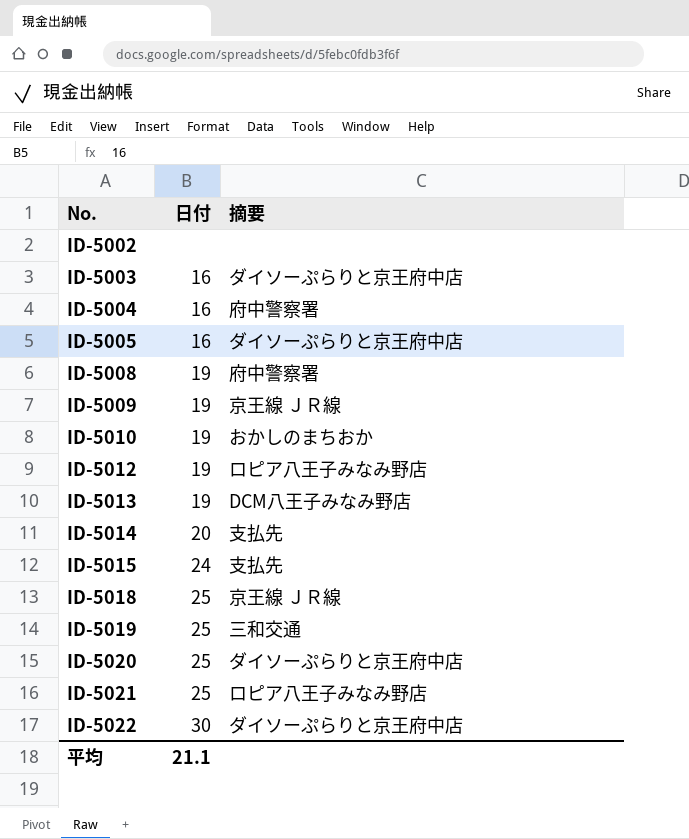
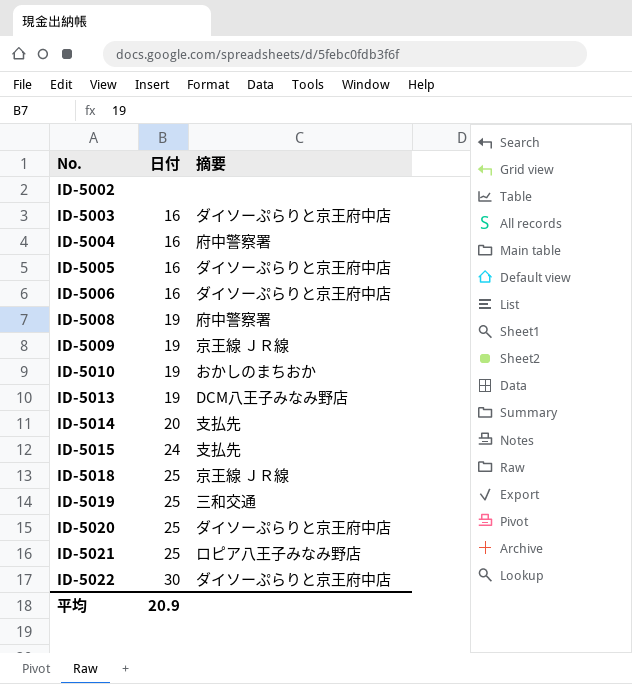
row ID-5012: 19 | ロピア八王子みなみ野店 -> none
row ID-5006: none -> 16 | ダイソーぷらりと京王府中店
平均 | 日付: 21.1 -> 20.9

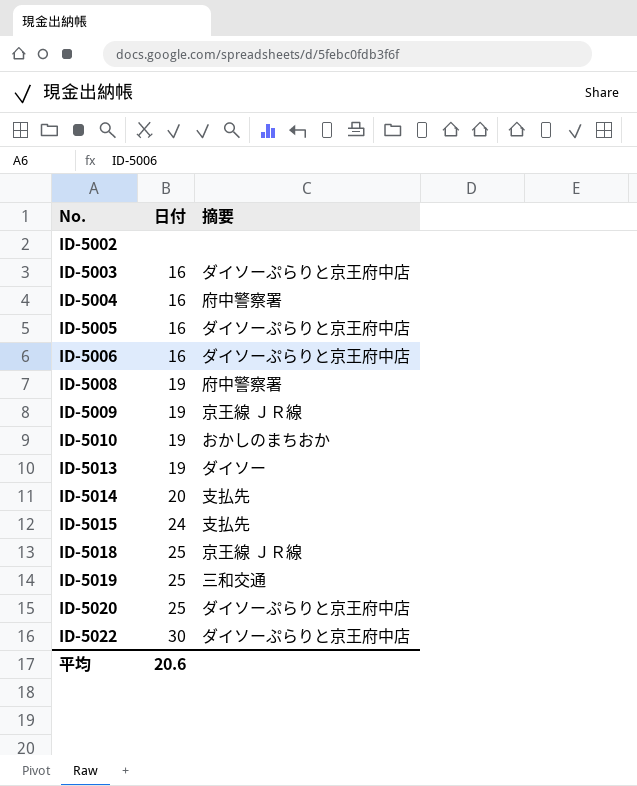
row ID-5021: 25 | ロピア八王子みなみ野店 -> none
ID-5013 | 摘要: DCM八王子みなみ野店 -> ダイソー
平均 | 日付: 20.9 -> 20.6

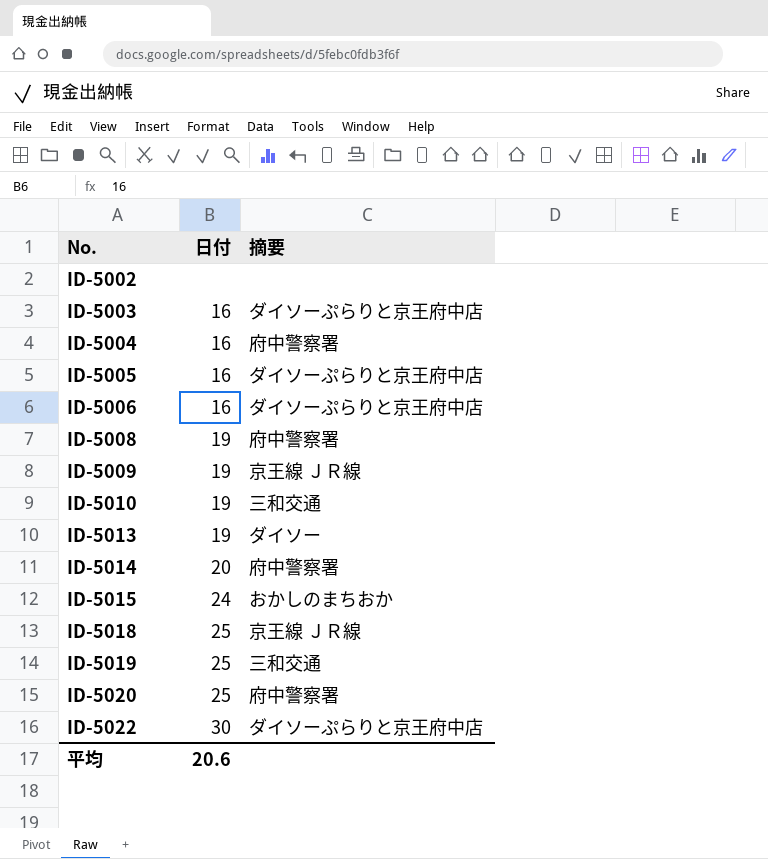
ID-5010 | 摘要: おかしのまちおか -> 三和交通
ID-5014 | 摘要: 支払先 -> 府中警察署
ID-5015 | 摘要: 支払先 -> おかしのまちおか
ID-5020 | 摘要: ダイソーぷらりと京王府中店 -> 府中警察署

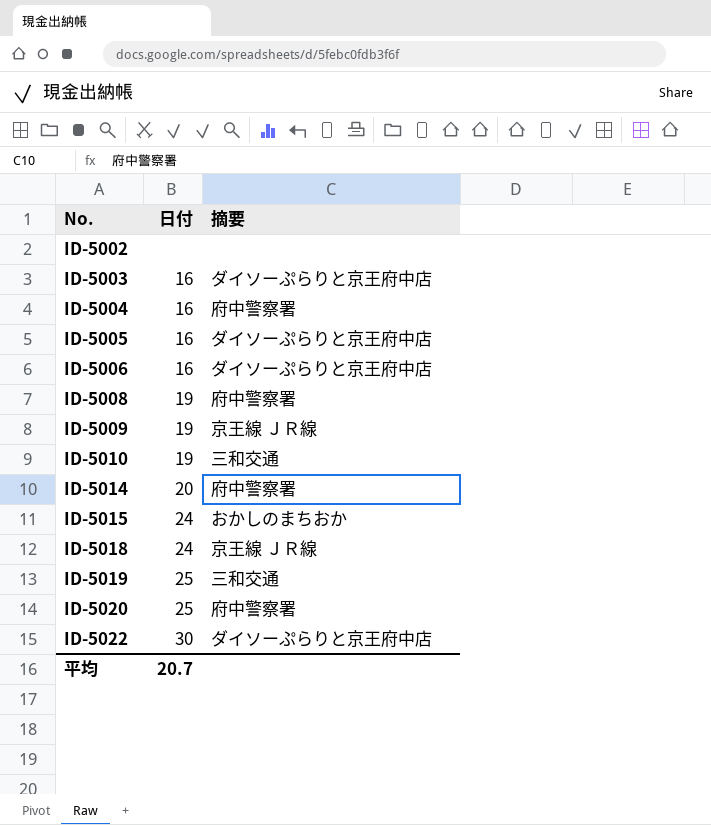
row ID-5013: 19 | ダイソー -> none
ID-5018 | 日付: 25 -> 24
平均 | 日付: 20.6 -> 20.7

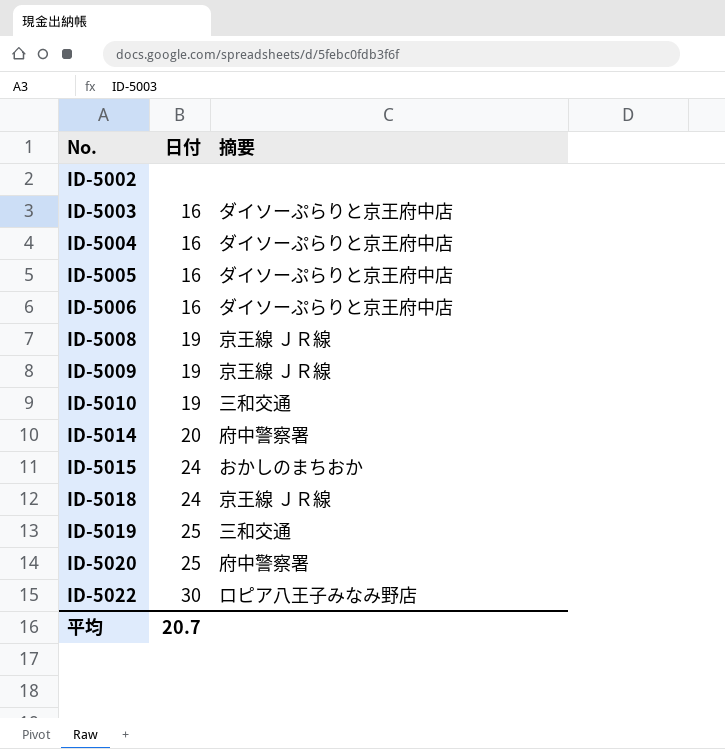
ID-5004 | 摘要: 府中警察署 -> ダイソーぷらりと京王府中店
ID-5008 | 摘要: 府中警察署 -> 京王線 ＪＲ線
ID-5022 | 摘要: ダイソーぷらりと京王府中店 -> ロピア八王子みなみ野店

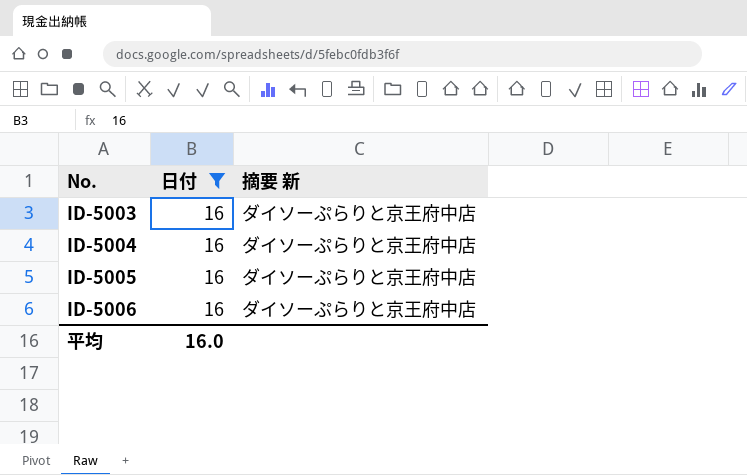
filter: none -> 日付 = 16
column name: 摘要 -> 摘要 新
平均 | 日付: 20.7 -> 16.0

